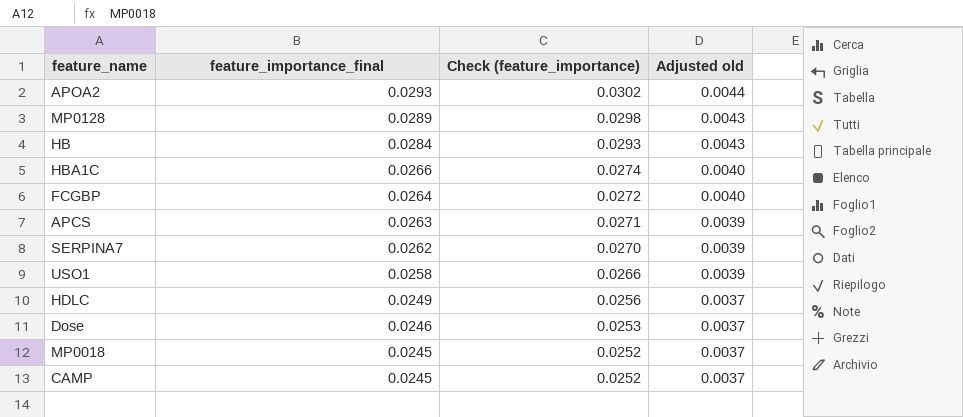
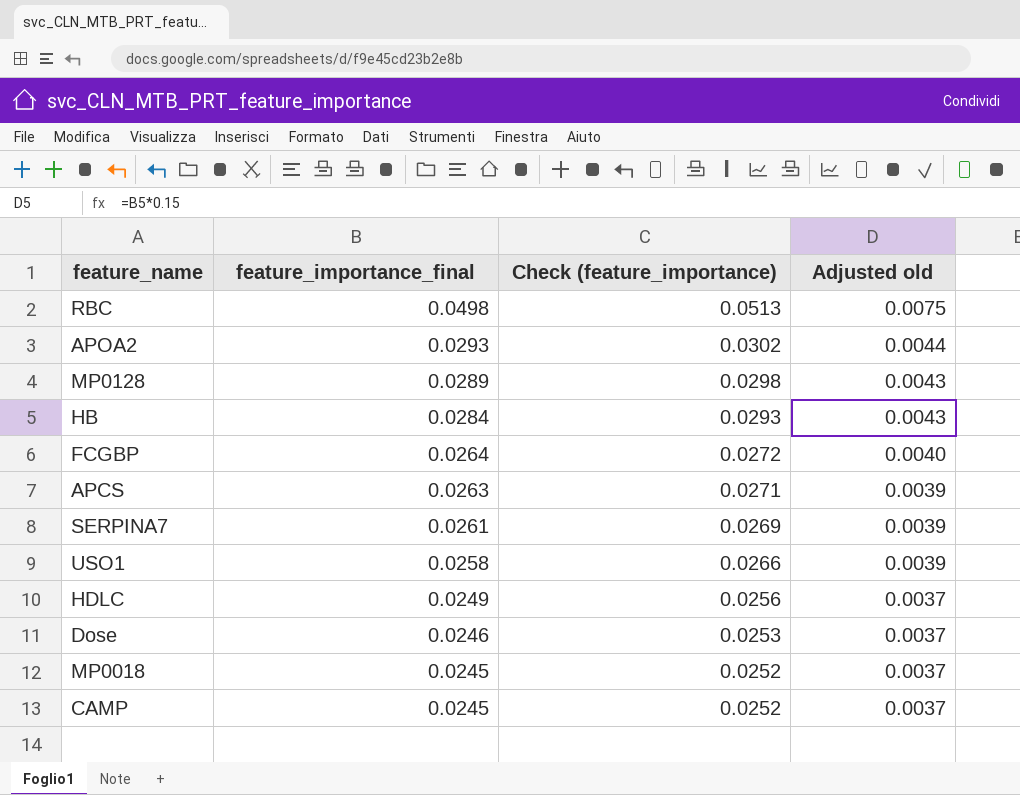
row HBA1C: 0.0266 | 0.0274 | 0.0040 -> none
row RBC: none -> 0.0498 | 0.0513 | 0.0075
SERPINA7 | feature_importance_final: 0.0262 -> 0.0261
SERPINA7 | Check (feature_importance): 0.0270 -> 0.0269

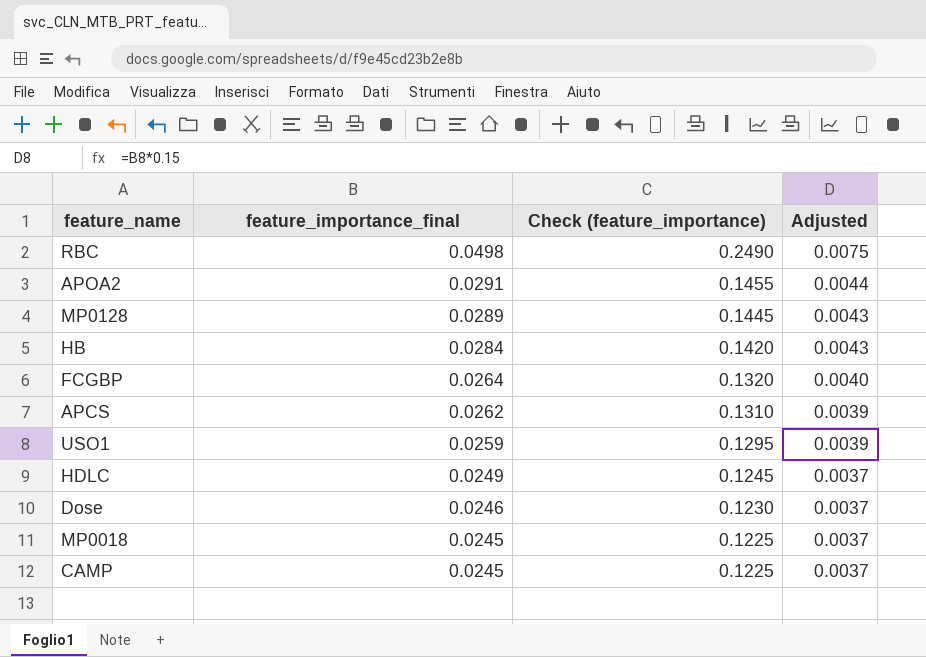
column Check (feature_importance) | formula: [feature_importance_final] * 1.03 -> [feature_importance_final] * 5
column name: Adjusted old -> Adjusted
row SERPINA7: 0.0261 | 0.0269 | 0.0039 -> none
APOA2 | feature_importance_final: 0.0293 -> 0.0291
APCS | feature_importance_final: 0.0263 -> 0.0262
USO1 | feature_importance_final: 0.0258 -> 0.0259

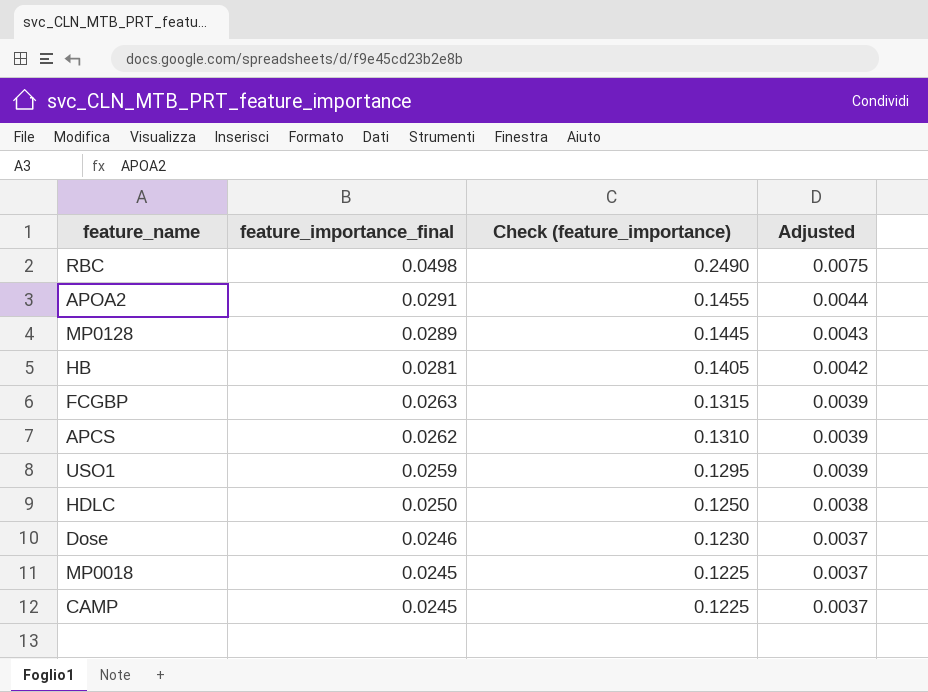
HB | feature_importance_final: 0.0284 -> 0.0281
HB | Check (feature_importance): 0.1420 -> 0.1405
HB | Adjusted: 0.0043 -> 0.0042
FCGBP | feature_importance_final: 0.0264 -> 0.0263
FCGBP | Check (feature_importance): 0.1320 -> 0.1315
FCGBP | Adjusted: 0.0040 -> 0.0039
HDLC | feature_importance_final: 0.0249 -> 0.0250
HDLC | Check (feature_importance): 0.1245 -> 0.1250
HDLC | Adjusted: 0.0037 -> 0.0038

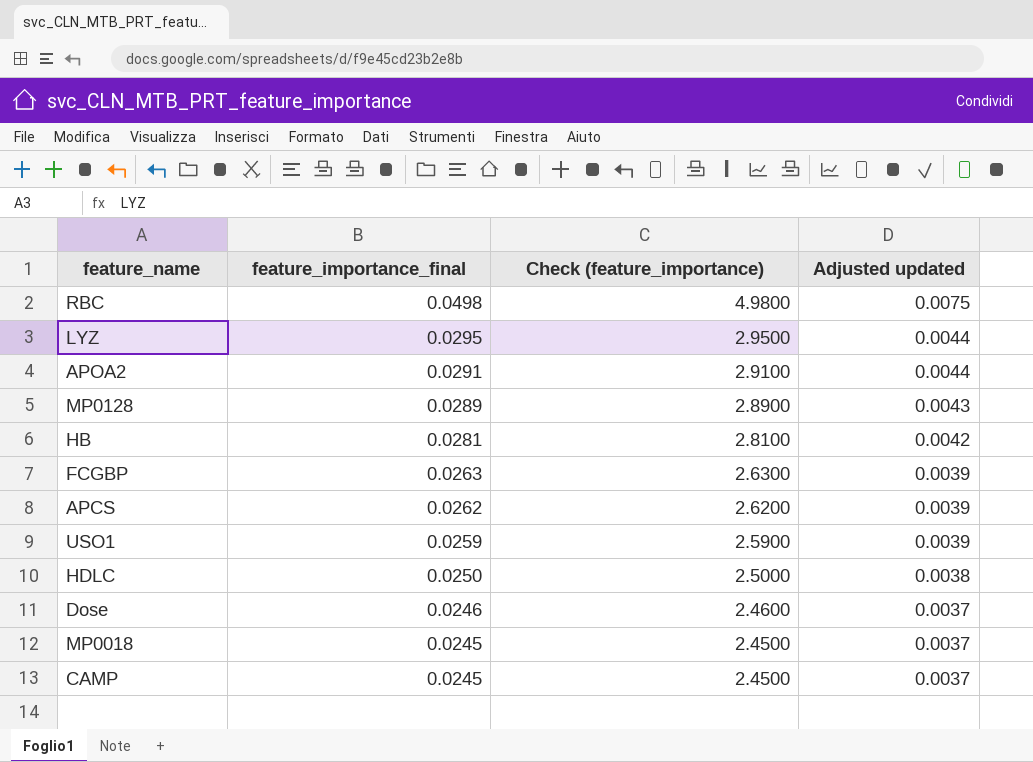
column Check (feature_importance) | formula: [feature_importance_final] * 5 -> [feature_importance_final] * 100
column name: Adjusted -> Adjusted updated
row LYZ: none -> 0.0295 | 2.9500 | 0.0044

